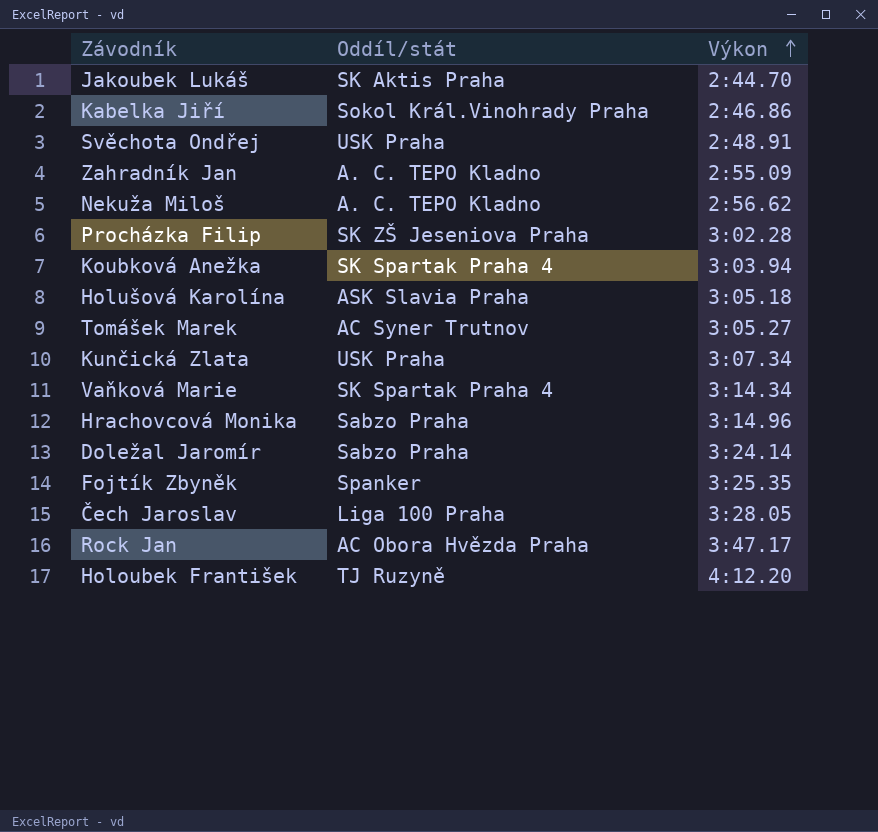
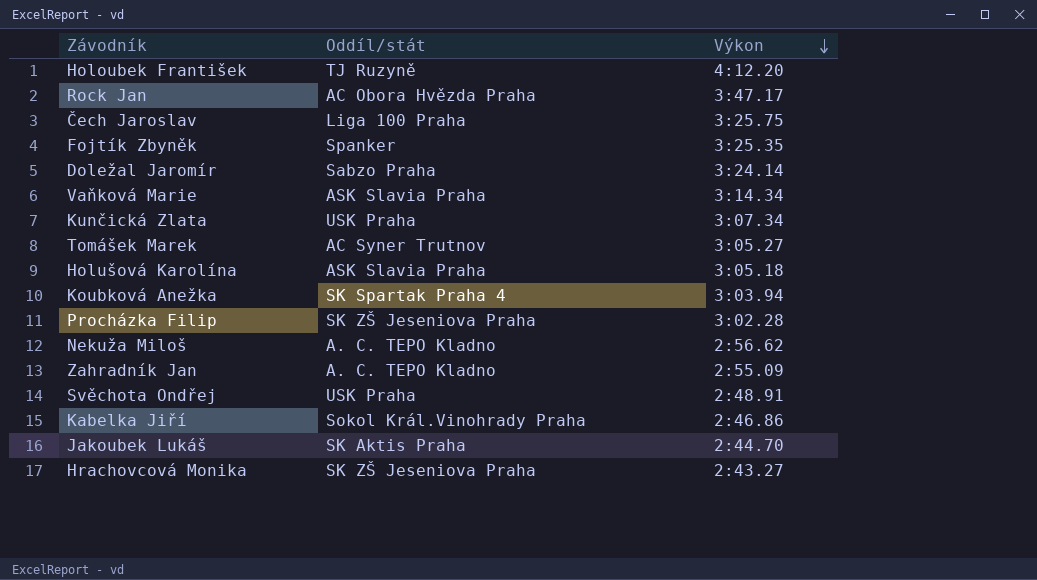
row order: Výkon ascending -> Výkon descending
Čech Jaroslav | Výkon: 3:28.05 -> 3:25.75
Vaňková Marie | Oddíl/stát: SK Spartak Praha 4 -> ASK Slavia Praha
Hrachovcová Monika | Oddíl/stát: Sabzo Praha -> SK ZŠ Jeseniova Praha
Hrachovcová Monika | Výkon: 3:14.96 -> 2:43.27

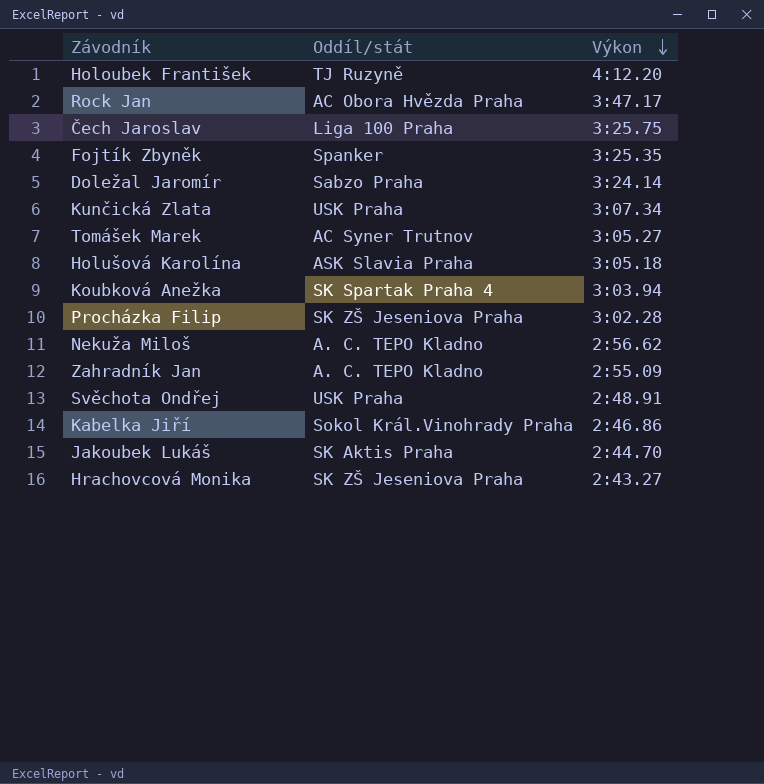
row Vaňková Marie: ASK Slavia Praha | 3:14.34 -> none

